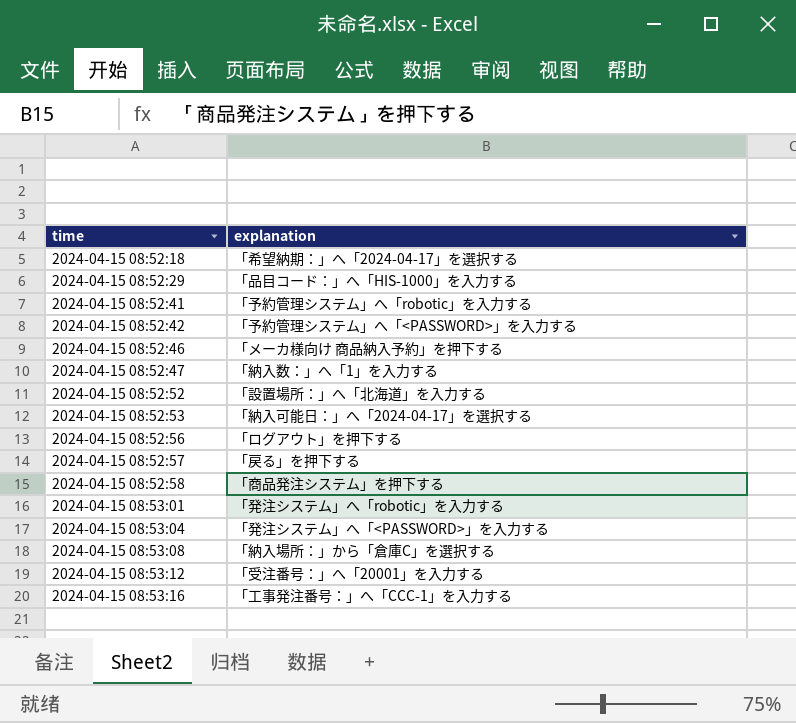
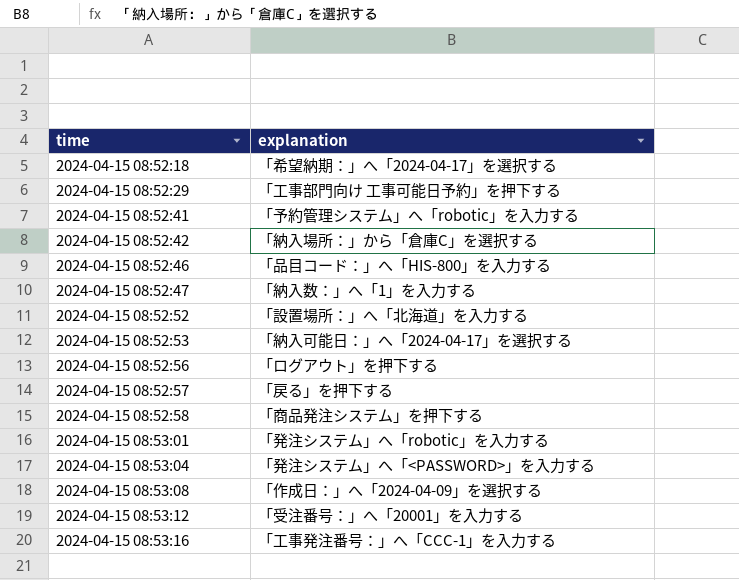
2024-04-15 08:52:29 | explanation: 「品目コード：」へ「HIS-1000」を入力する -> 「工事部門向け 工事可能日予約」を押下する
2024-04-15 08:52:42 | explanation: 「予約管理システム」へ「<PASSWORD>」を入力する -> 「納入場所：」から「倉庫C」を選択する
2024-04-15 08:52:46 | explanation: 「メーカ様向け 商品納入予約」を押下する -> 「品目コード：」へ「HIS-800」を入力する
2024-04-15 08:53:08 | explanation: 「納入場所：」から「倉庫C」を選択する -> 「作成日：」へ「2024-04-09」を選択する

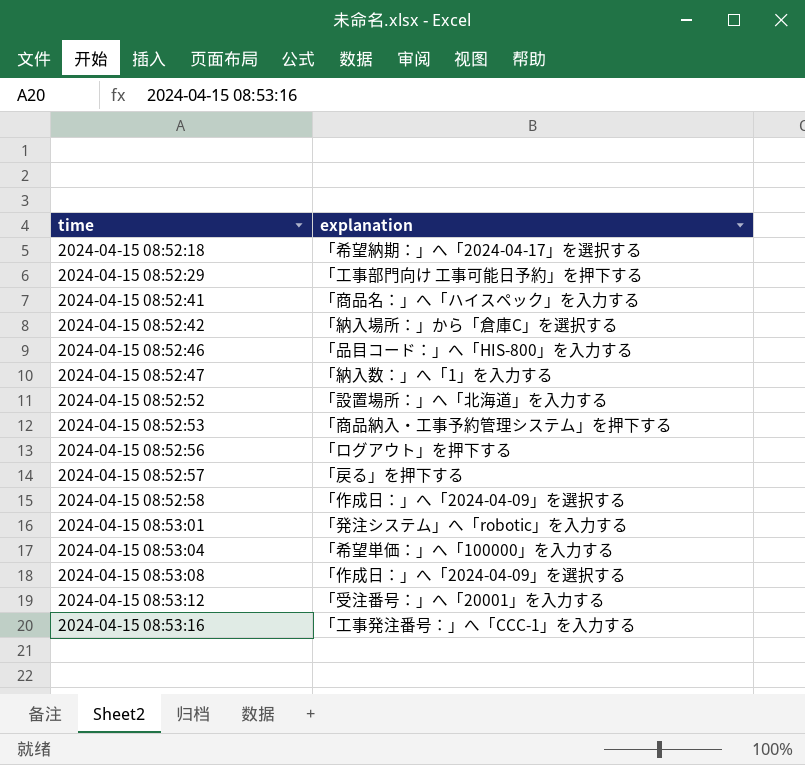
2024-04-15 08:52:41 | explanation: 「予約管理システム」へ「robotic」を入力する -> 「商品名：」へ「ハイスペック」を入力する
2024-04-15 08:52:53 | explanation: 「納入可能日：」へ「2024-04-17」を選択する -> 「商品納入・工事予約管理システム」を押下する
2024-04-15 08:52:58 | explanation: 「商品発注システム」を押下する -> 「作成日：」へ「2024-04-09」を選択する
2024-04-15 08:53:04 | explanation: 「発注システム」へ「<PASSWORD>」を入力する -> 「希望単価：」へ「100000」を入力する

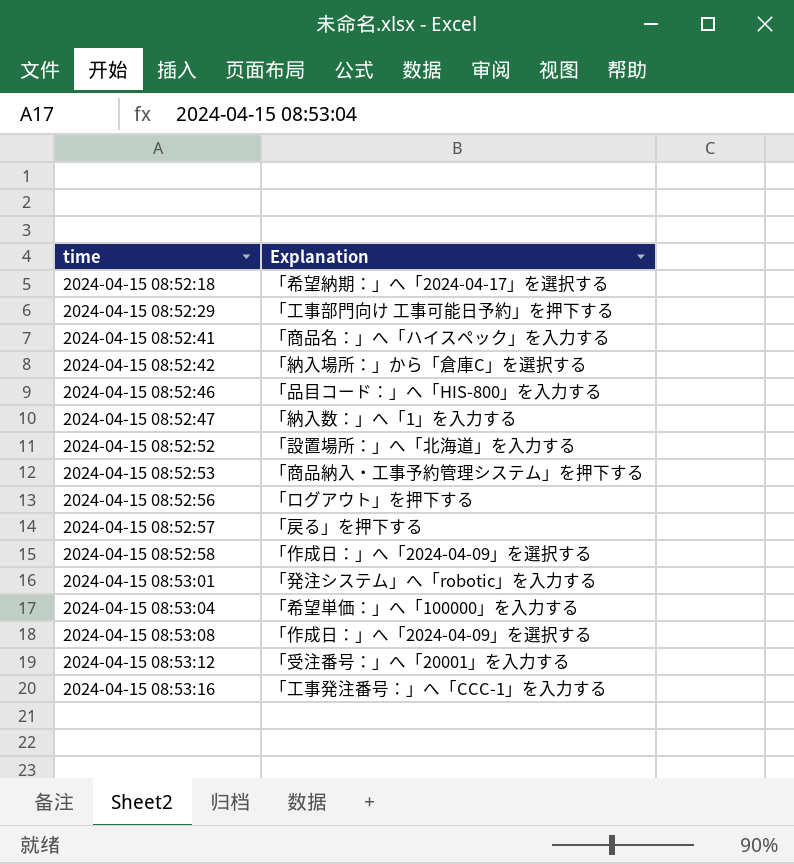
column name: explanation -> Explanation

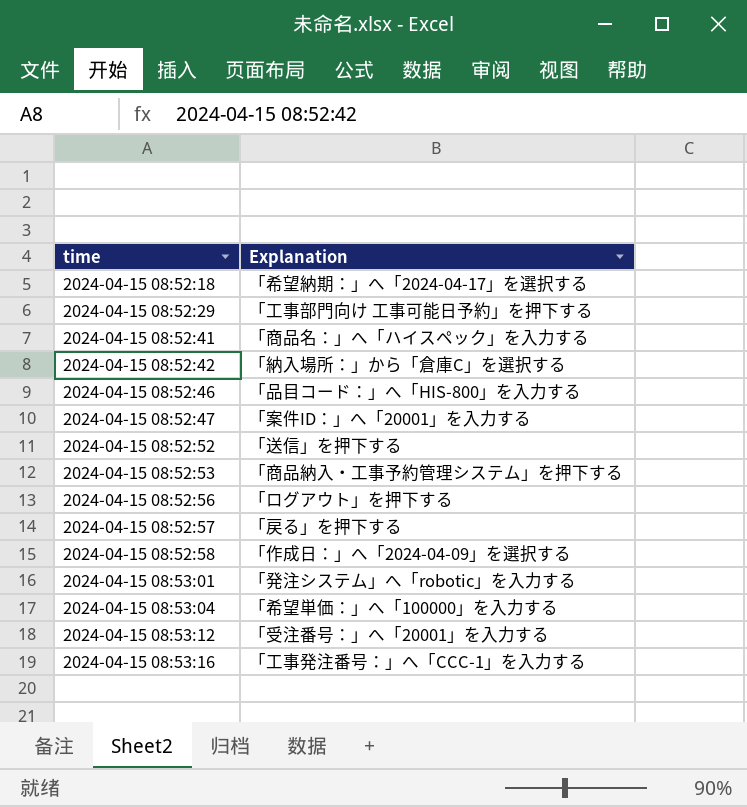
row 2024-04-15 08:53:08: 「作成日：」へ「2024-04-09」を選択する -> none
2024-04-15 08:52:47 | Explanation: 「納入数：」へ「1」を入力する -> 「案件ID：」へ「20001」を入力する
2024-04-15 08:52:52 | Explanation: 「設置場所：」へ「北海道」を入力する -> 「送信」を押下する

